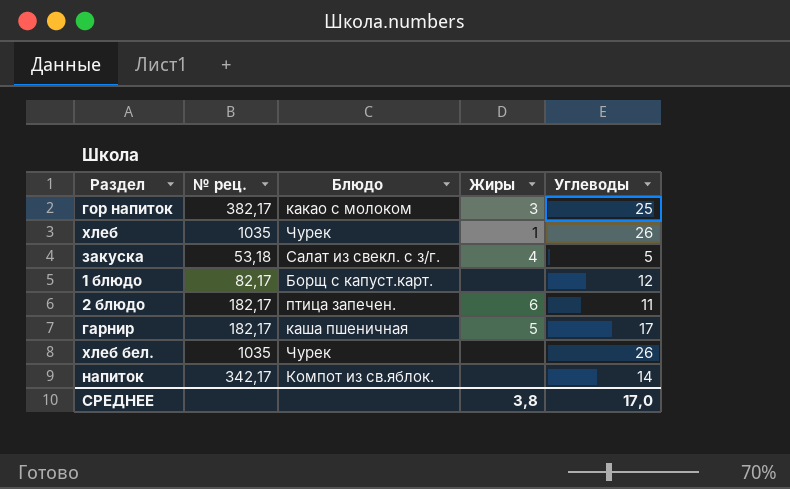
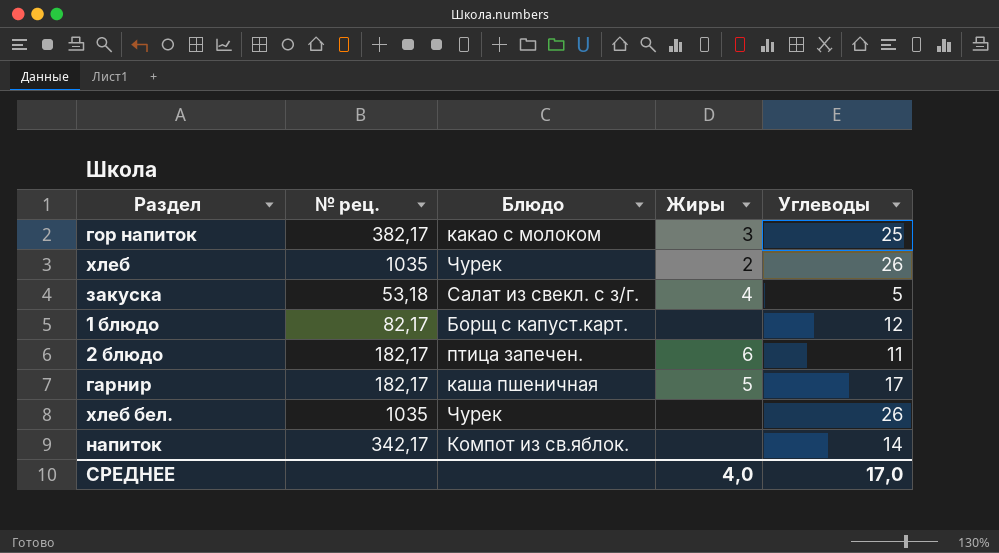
хлеб | Жиры: 1 -> 2
СРЕДНЕЕ | Жиры: 3,8 -> 4,0

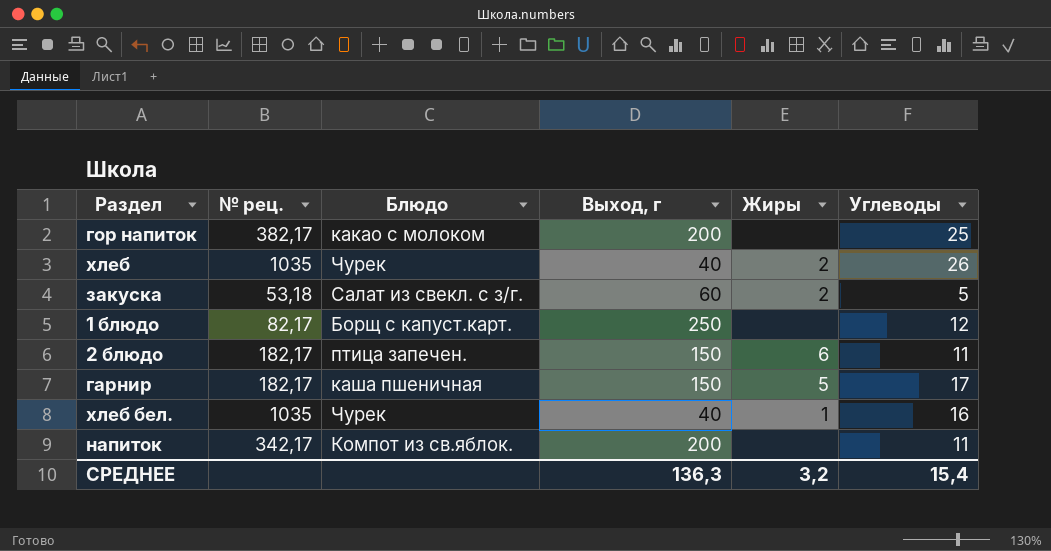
column Выход, г | position: none -> 4
гор напиток | Жиры: 3 -> none
закуска | Жиры: 4 -> 2
хлеб бел. | Жиры: none -> 1
хлеб бел. | Углеводы: 26 -> 16
напиток | Углеводы: 14 -> 11
СРЕДНЕЕ | Жиры: 4,0 -> 3,2
СРЕДНЕЕ | Углеводы: 17,0 -> 15,4

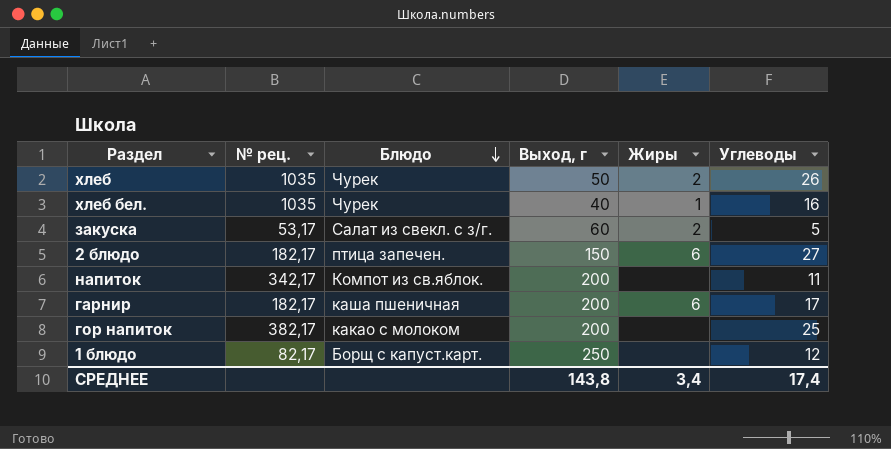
row order: none -> Блюдо descending
хлеб | Выход, г: 40 -> 50
закуска | № рец.: 53,18 -> 53,17
2 блюдо | Углеводы: 11 -> 27
гарнир | Выход, г: 150 -> 200
гарнир | Жиры: 5 -> 6
СРЕДНЕЕ | Выход, г: 136,3 -> 143,8
СРЕДНЕЕ | Жиры: 3,2 -> 3,4
СРЕДНЕЕ | Углеводы: 15,4 -> 17,4

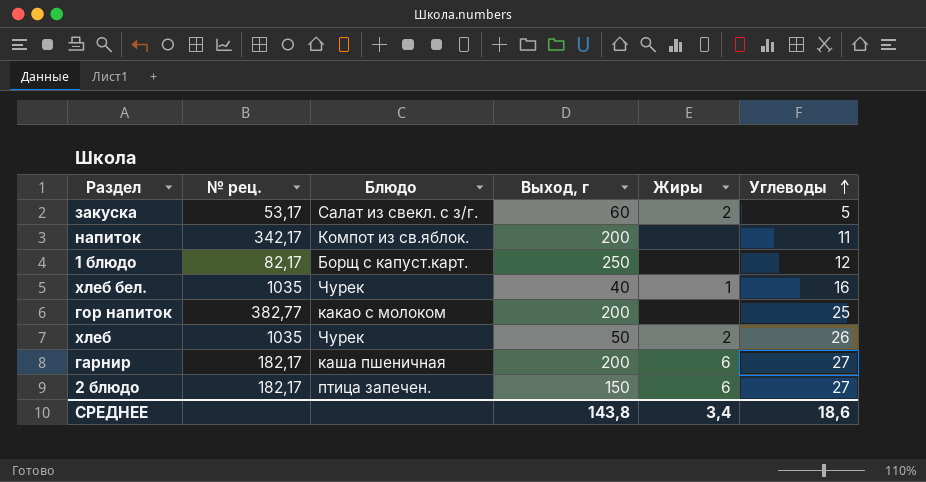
row order: Блюдо descending -> Углеводы ascending
гор напиток | № рец.: 382,17 -> 382,77
гарнир | Углеводы: 17 -> 27
СРЕДНЕЕ | Углеводы: 17,4 -> 18,6

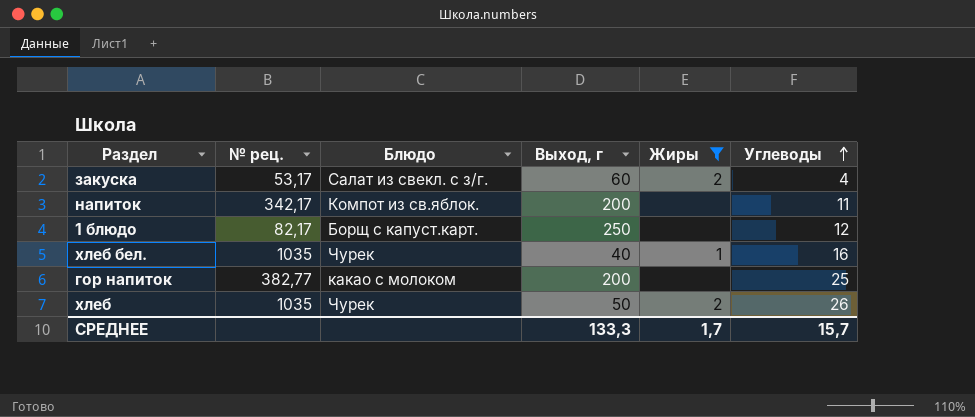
filter: none -> Жиры != 6
закуска | Углеводы: 5 -> 4
СРЕДНЕЕ | Выход, г: 143,8 -> 133,3
СРЕДНЕЕ | Жиры: 3,4 -> 1,7
СРЕДНЕЕ | Углеводы: 18,6 -> 15,7

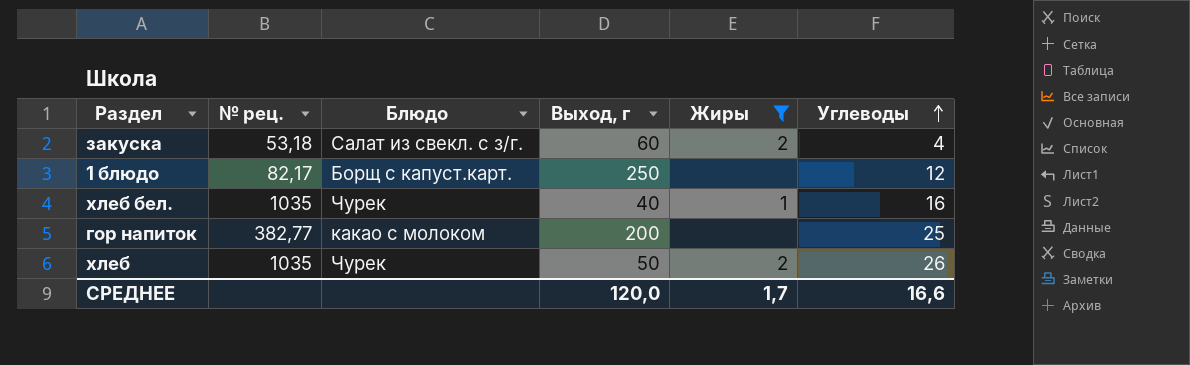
row напиток: 342,17 | Компот из св.яблок. | 200 | none | 11 -> none
закуска | № рец.: 53,17 -> 53,18
СРЕДНЕЕ | Выход, г: 133,3 -> 120,0
СРЕДНЕЕ | Углеводы: 15,7 -> 16,6

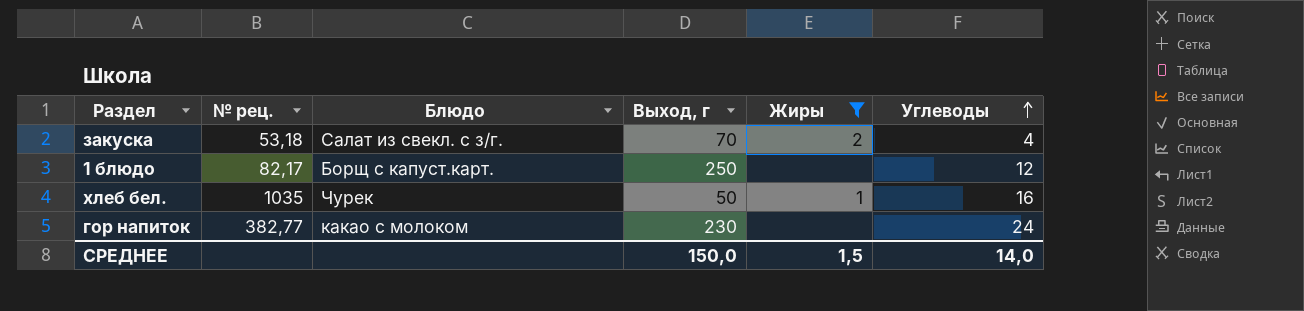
row хлеб: 1035 | Чурек | 50 | 2 | 26 -> none
закуска | Выход, г: 60 -> 70
хлеб бел. | Выход, г: 40 -> 50
гор напиток | Выход, г: 200 -> 230
гор напиток | Углеводы: 25 -> 24
СРЕДНЕЕ | Выход, г: 120,0 -> 150,0
СРЕДНЕЕ | Жиры: 1,7 -> 1,5
СРЕДНЕЕ | Углеводы: 16,6 -> 14,0

